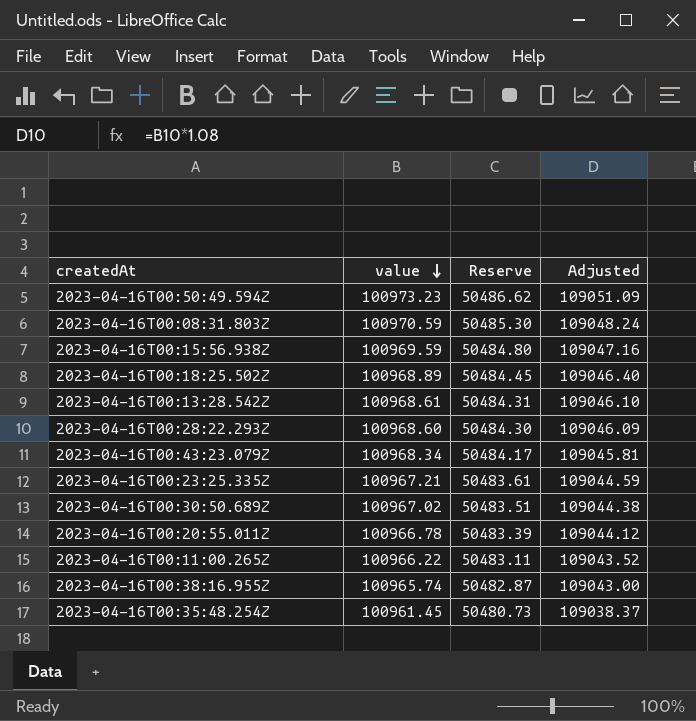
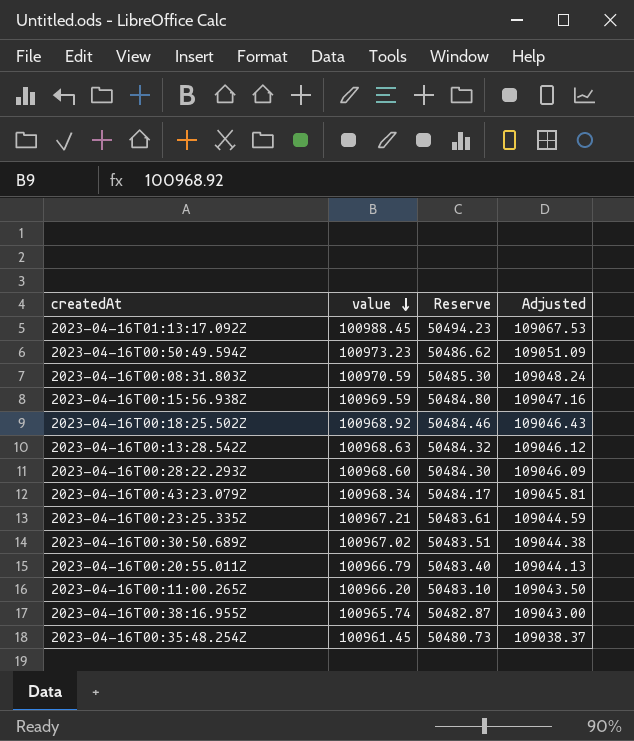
row 2023-04-16T01:13:17.092Z: none -> 100988.45 | 50494.23 | 109067.53
2023-04-16T00:18:25.502Z | value: 100968.89 -> 100968.92
2023-04-16T00:18:25.502Z | Reserve: 50484.45 -> 50484.46
2023-04-16T00:18:25.502Z | Adjusted: 109046.40 -> 109046.43
2023-04-16T00:13:28.542Z | value: 100968.61 -> 100968.63
2023-04-16T00:13:28.542Z | Reserve: 50484.31 -> 50484.32
2023-04-16T00:13:28.542Z | Adjusted: 109046.10 -> 109046.12
2023-04-16T00:20:55.011Z | value: 100966.78 -> 100966.79
2023-04-16T00:20:55.011Z | Reserve: 50483.39 -> 50483.40
2023-04-16T00:20:55.011Z | Adjusted: 109044.12 -> 109044.13
2023-04-16T00:11:00.265Z | value: 100966.22 -> 100966.20
2023-04-16T00:11:00.265Z | Reserve: 50483.11 -> 50483.10
2023-04-16T00:11:00.265Z | Adjusted: 109043.52 -> 109043.50

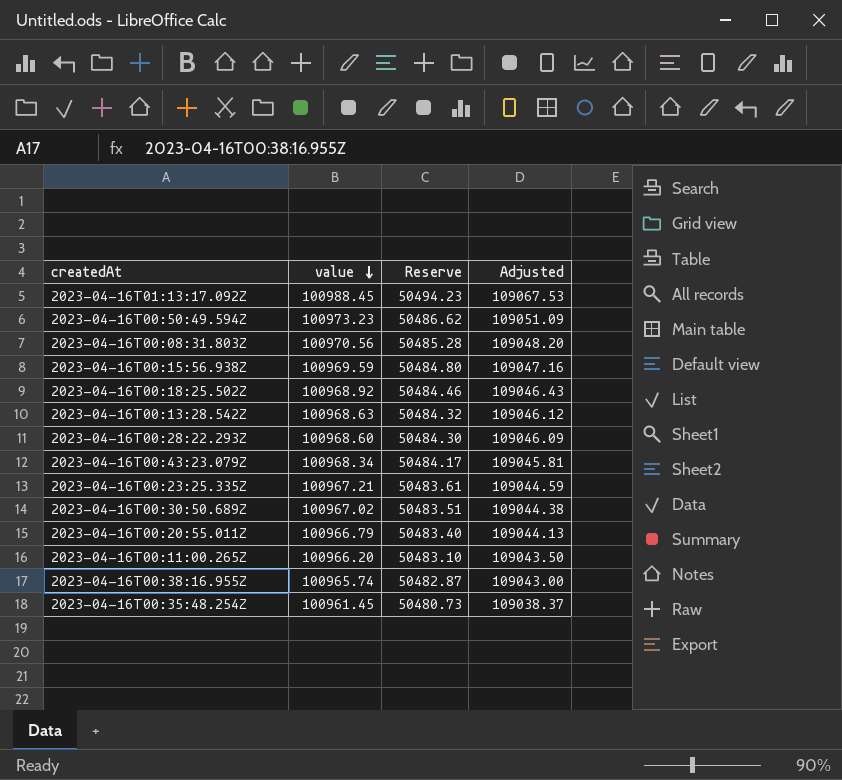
2023-04-16T00:08:31.803Z | value: 100970.59 -> 100970.56
2023-04-16T00:08:31.803Z | Reserve: 50485.30 -> 50485.28
2023-04-16T00:08:31.803Z | Adjusted: 109048.24 -> 109048.20

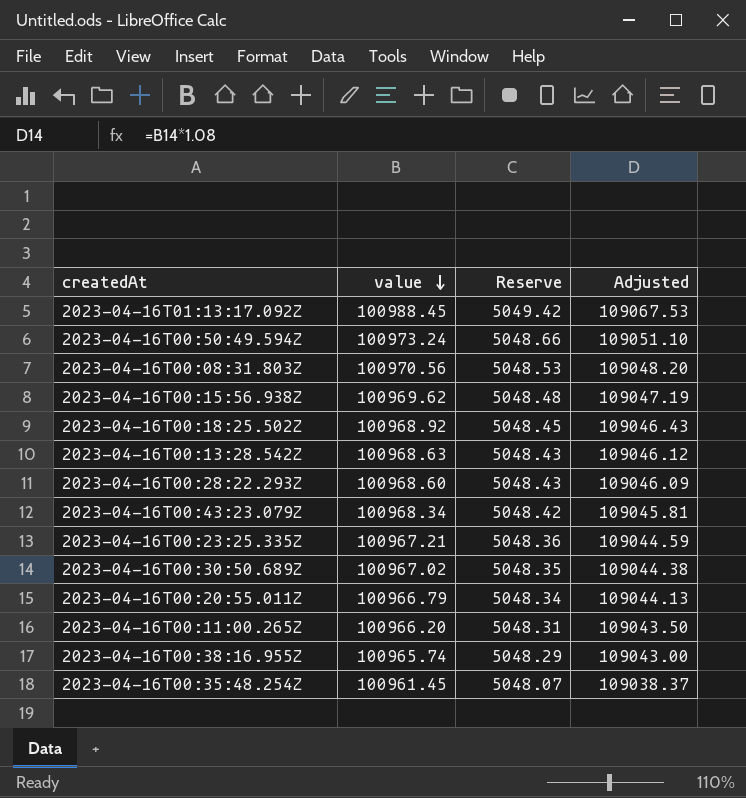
column Reserve | formula: [value] * 0.5 -> [value] * 0.05
2023-04-16T00:50:49.594Z | value: 100973.23 -> 100973.24
2023-04-16T00:50:49.594Z | Adjusted: 109051.09 -> 109051.10
2023-04-16T00:15:56.938Z | value: 100969.59 -> 100969.62
2023-04-16T00:15:56.938Z | Adjusted: 109047.16 -> 109047.19

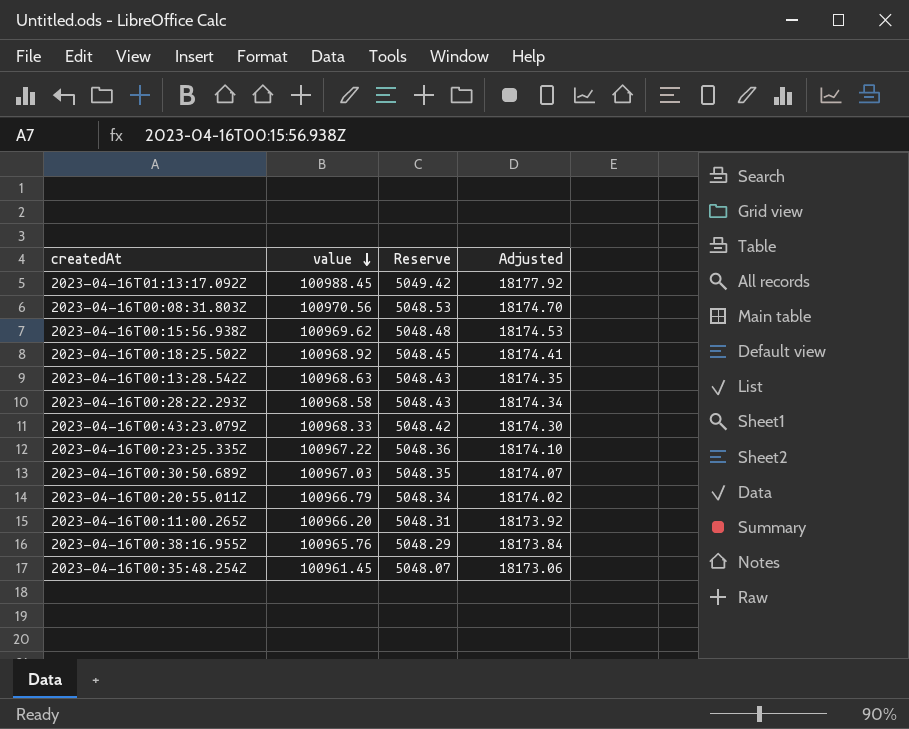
column Adjusted | formula: [value] * 1.08 -> [value] * 0.18
row 2023-04-16T00:50:49.594Z: 100973.24 | 5048.66 | 109051.10 -> none
2023-04-16T00:28:22.293Z | value: 100968.60 -> 100968.58
2023-04-16T00:43:23.079Z | value: 100968.34 -> 100968.33
2023-04-16T00:23:25.335Z | value: 100967.21 -> 100967.22
2023-04-16T00:30:50.689Z | value: 100967.02 -> 100967.03
2023-04-16T00:38:16.955Z | value: 100965.74 -> 100965.76

